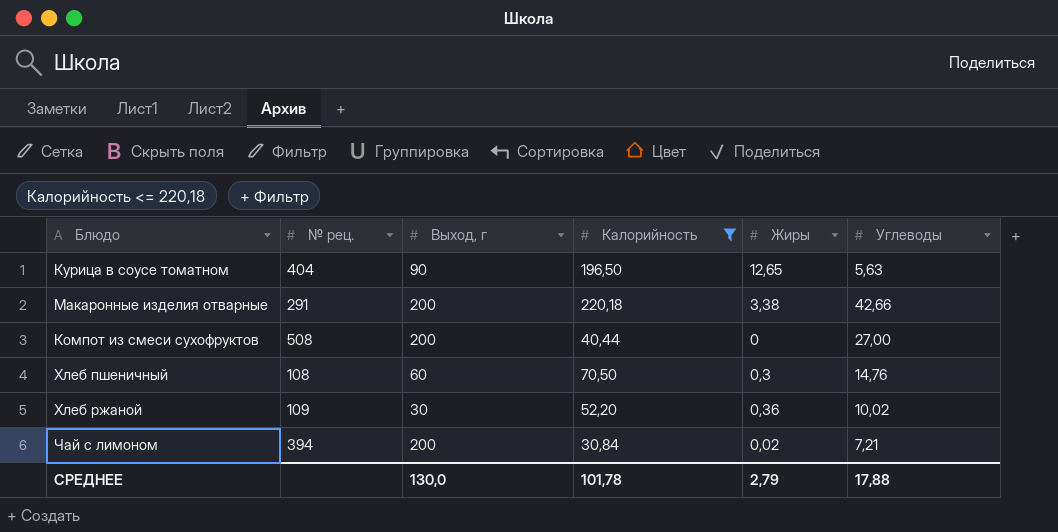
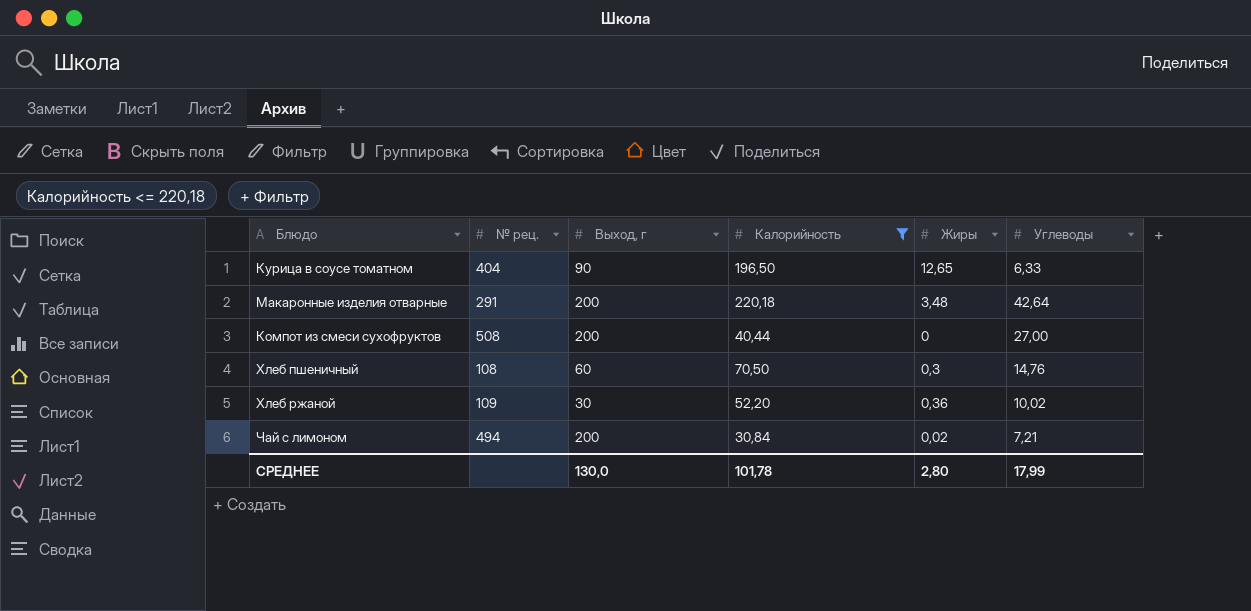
Курица в соусе томатном | Углеводы: 5,63 -> 6,33
Макаронные изделия отварные | Жиры: 3,38 -> 3,48
Макаронные изделия отварные | Углеводы: 42,66 -> 42,64
Чай с лимоном | № рец.: 394 -> 494
СРЕДНЕЕ | Жиры: 2,79 -> 2,80
СРЕДНЕЕ | Углеводы: 17,88 -> 17,99

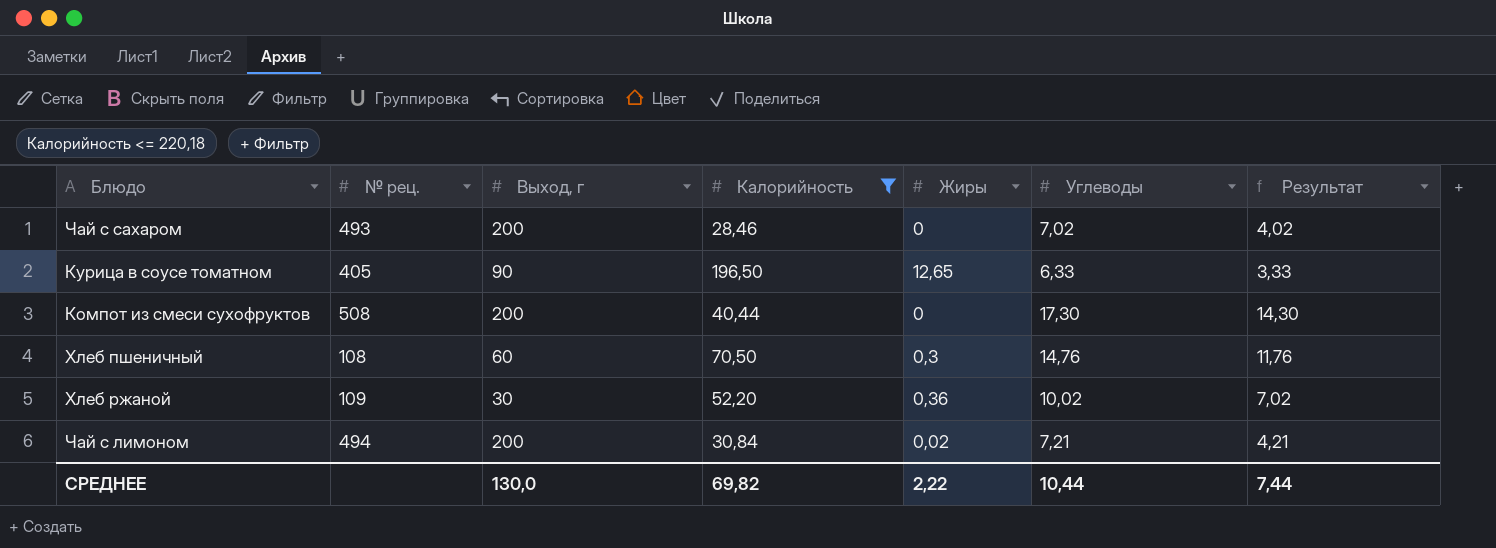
column Результат | formula: none -> [Углеводы] - 3
row Макаронные изделия отварные: 291 | 200 | 220,18 | 3,48 | 42,64 -> none
row Чай с сахаром: none -> 493 | 200 | 28,46 | 0 | 7,02 | 4,02
Курица в соусе томатном | № рец.: 404 -> 405
Компот из смеси сухофруктов | Углеводы: 27,00 -> 17,30
СРЕДНЕЕ | Калорийность: 101,78 -> 69,82
СРЕДНЕЕ | Жиры: 2,80 -> 2,22
СРЕДНЕЕ | Углеводы: 17,99 -> 10,44

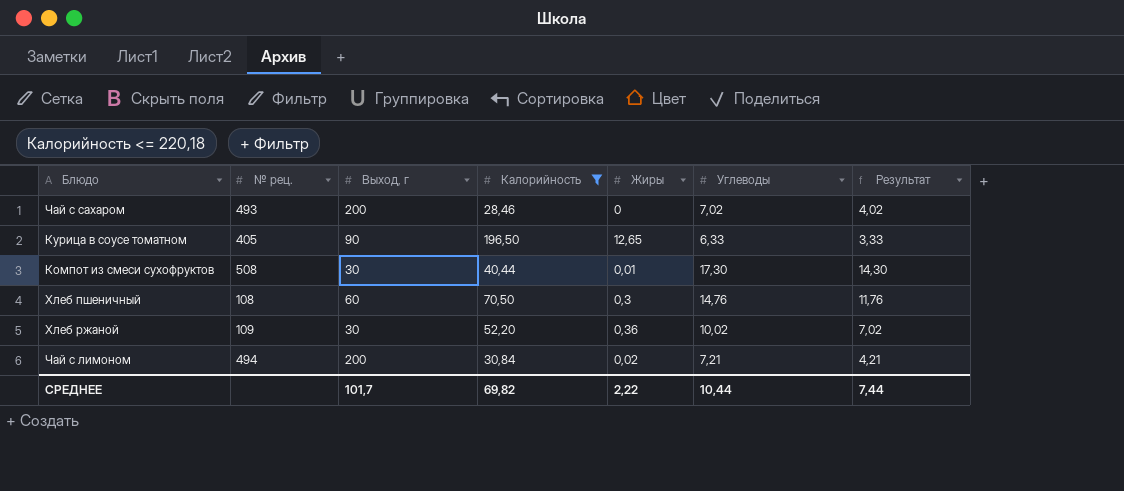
Компот из смеси сухофруктов | Выход, г: 200 -> 30
Компот из смеси сухофруктов | Жиры: 0 -> 0,01
СРЕДНЕЕ | Выход, г: 130,0 -> 101,7

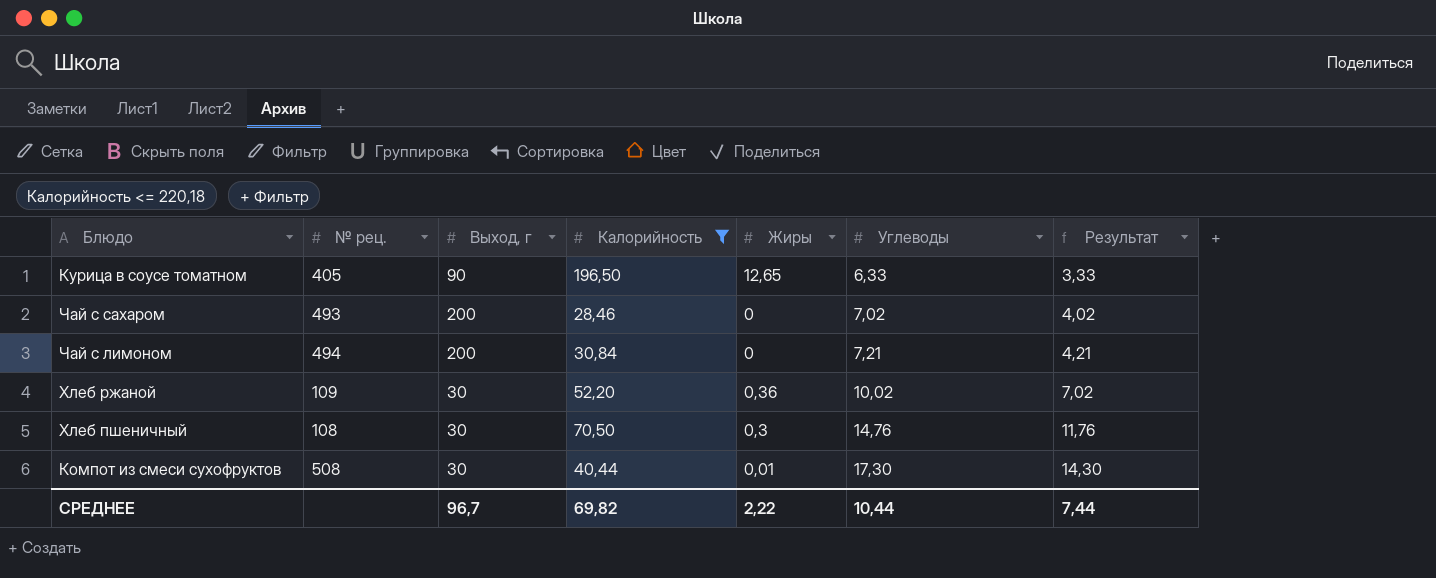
row order: none -> Углеводы ascending
Чай с лимоном | Жиры: 0,02 -> 0
Хлеб пшеничный | Выход, г: 60 -> 30
СРЕДНЕЕ | Выход, г: 101,7 -> 96,7

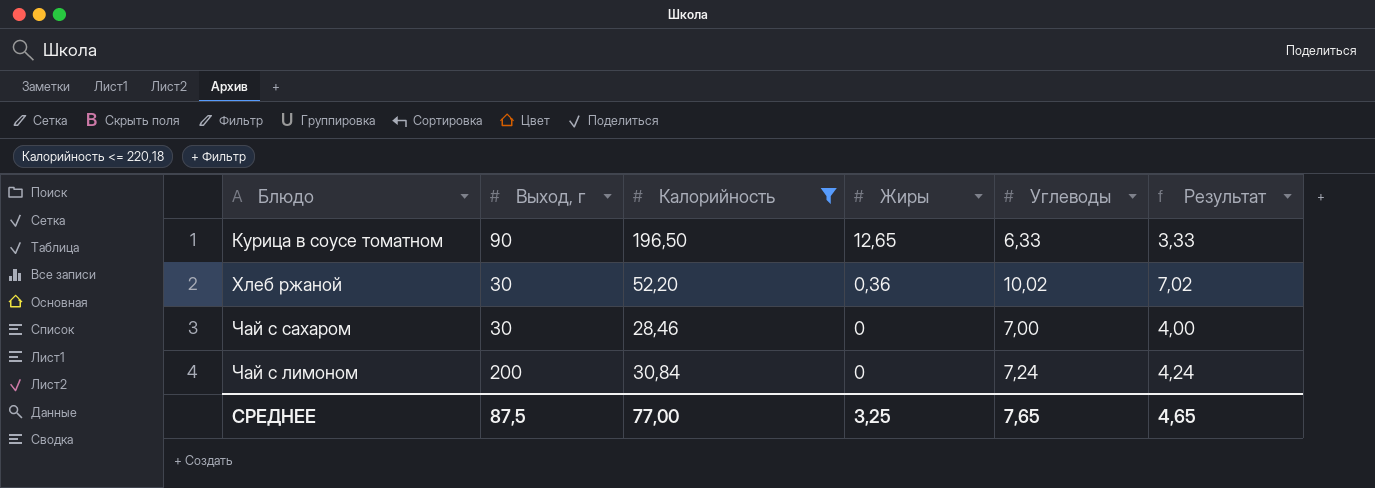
row order: Углеводы ascending -> Жиры descending
column № рец. | position: 2 -> none
row Хлеб пшеничный: 108 | 30 | 70,50 | 0,3 | 14,76 | 11,76 -> none
row Компот из смеси сухофруктов: 508 | 30 | 40,44 | 0,01 | 17,30 | 14,30 -> none
Чай с сахаром | Выход, г: 200 -> 30
Чай с сахаром | Углеводы: 7,02 -> 7,00
Чай с сахаром | Результат: 4,02 -> 4,00
Чай с лимоном | Углеводы: 7,21 -> 7,24
Чай с лимоном | Результат: 4,21 -> 4,24
СРЕДНЕЕ | Выход, г: 96,7 -> 87,5
СРЕДНЕЕ | Калорийность: 69,82 -> 77,00
СРЕДНЕЕ | Жиры: 2,22 -> 3,25
СРЕДНЕЕ | Углеводы: 10,44 -> 7,65
СРЕДНЕЕ | Результат: 7,44 -> 4,65

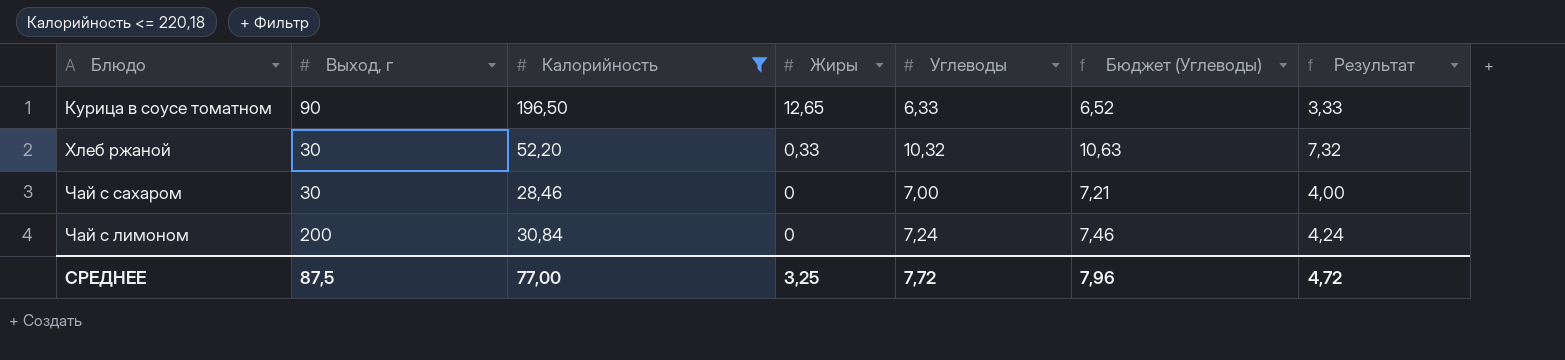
column Бюджет (Углеводы) | formula: none -> [Углеводы] * 1,03
Хлеб ржаной | Жиры: 0,36 -> 0,33
Хлеб ржаной | Углеводы: 10,02 -> 10,32
Хлеб ржаной | Результат: 7,02 -> 7,32
СРЕДНЕЕ | Углеводы: 7,65 -> 7,72
СРЕДНЕЕ | Результат: 4,65 -> 4,72

